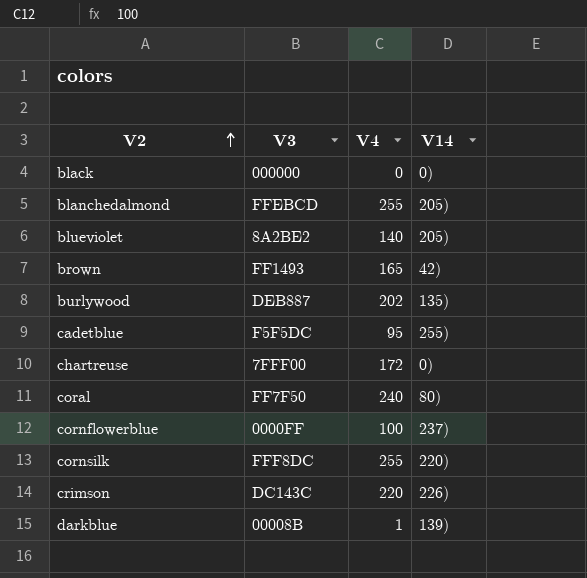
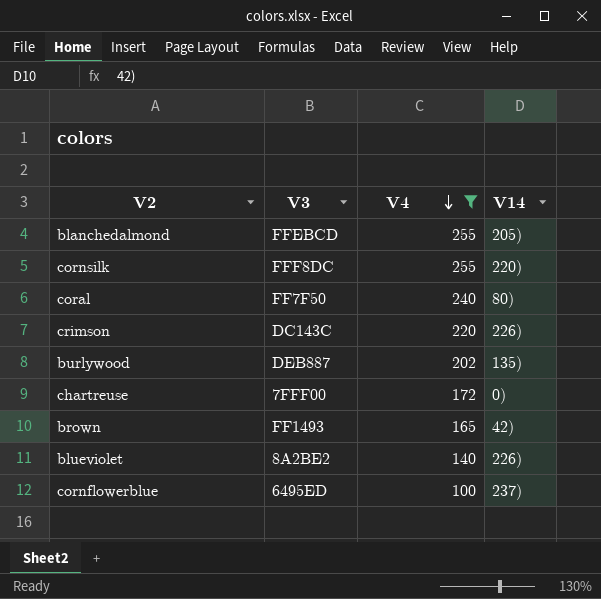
filter: none -> V4 >= 100
row order: V2 ascending -> V4 descending
blueviolet | V14: 205) -> 226)
cornflowerblue | V3: 0000FF -> 6495ED

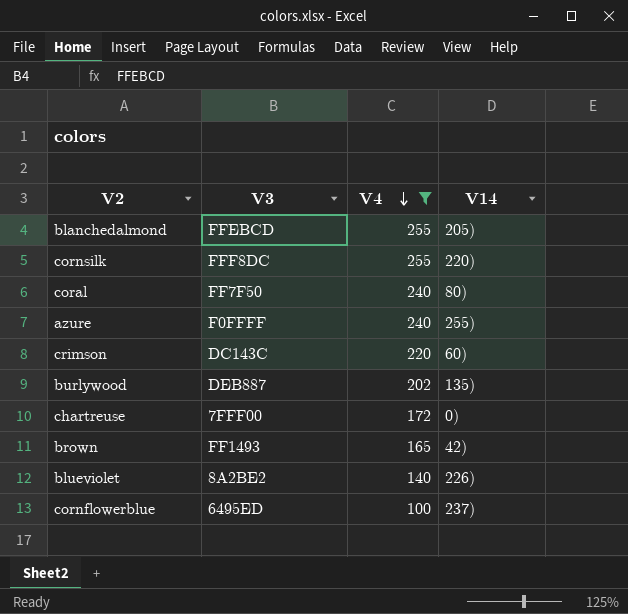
row azure: none -> F0FFFF | 240 | 255)
crimson | V14: 226) -> 60)

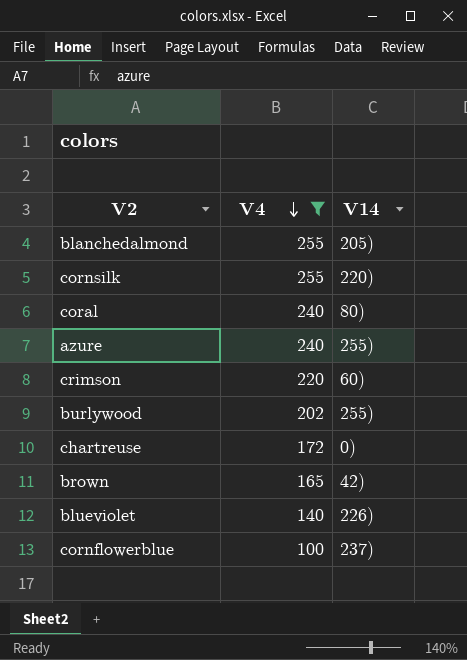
column V3 | position: 2 -> none
burlywood | V14: 135) -> 255)

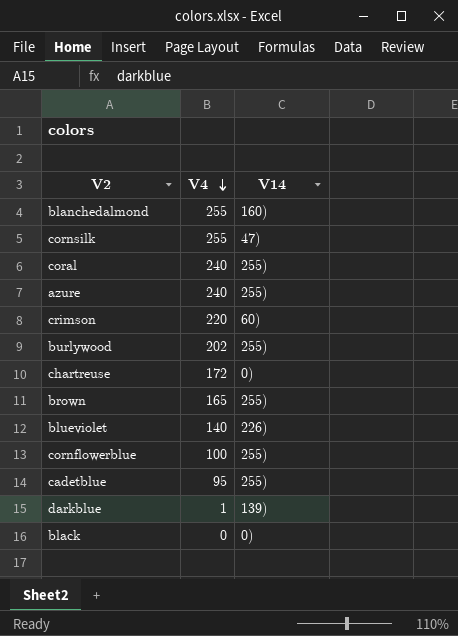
filter: V4 >= 100 -> none
blanchedalmond | V14: 205) -> 160)
cornsilk | V14: 220) -> 47)
coral | V14: 80) -> 255)
brown | V14: 42) -> 255)
cornflowerblue | V14: 237) -> 255)

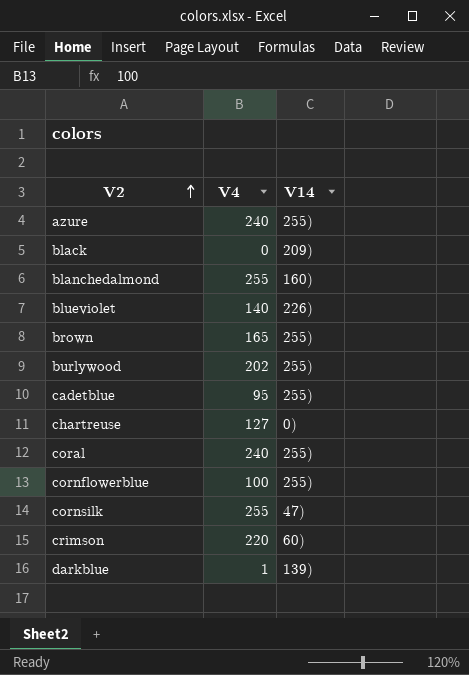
row order: V4 descending -> V2 ascending
black | V14: 0) -> 209)
chartreuse | V4: 172 -> 127

